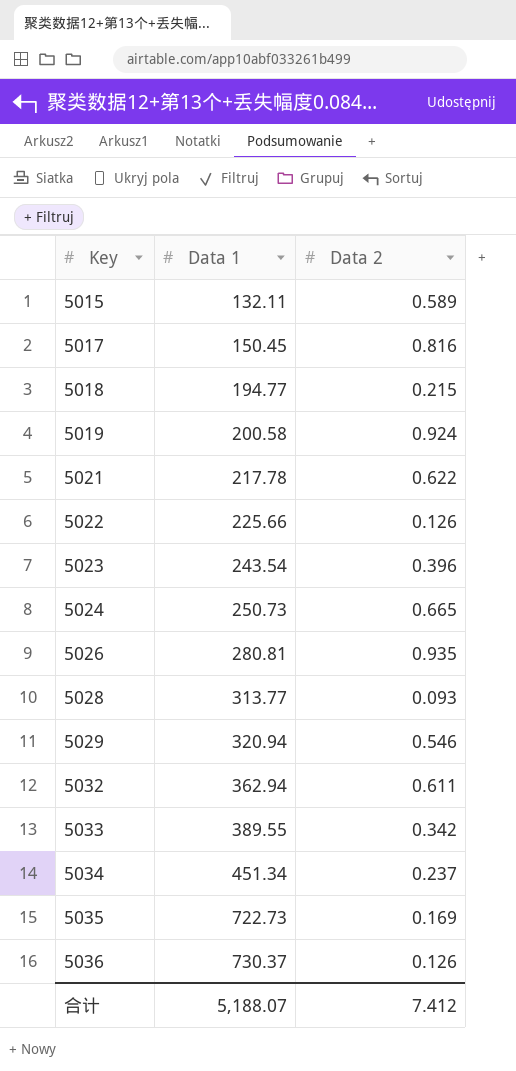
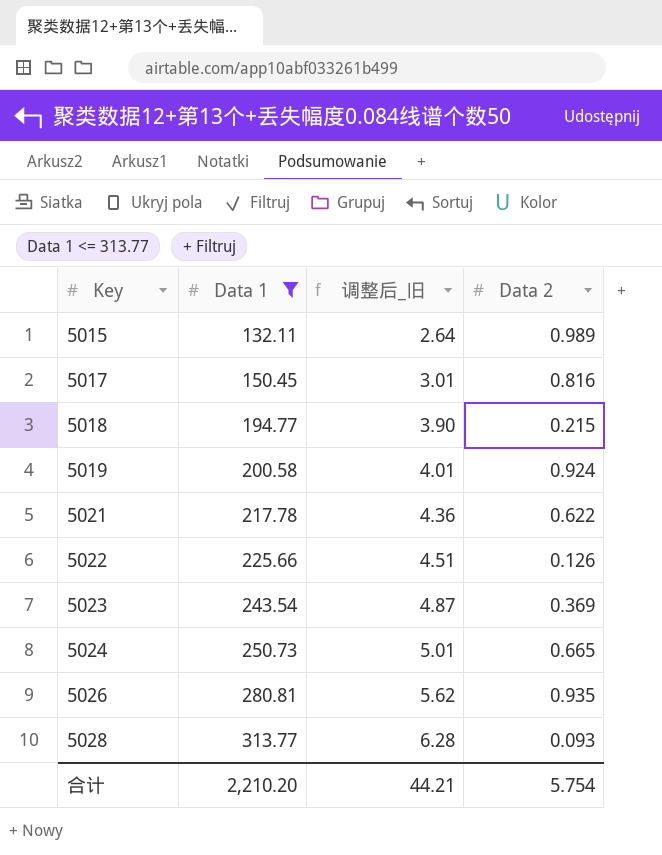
filter: none -> Data 1 <= 313.77
column 调整后_旧 | formula: none -> [Data 1] * 0.02
5015 | Data 2: 0.589 -> 0.989
5023 | Data 2: 0.396 -> 0.369
合计 | Data 1: 5,188.07 -> 2,210.20
合计 | Data 2: 7.412 -> 5.754

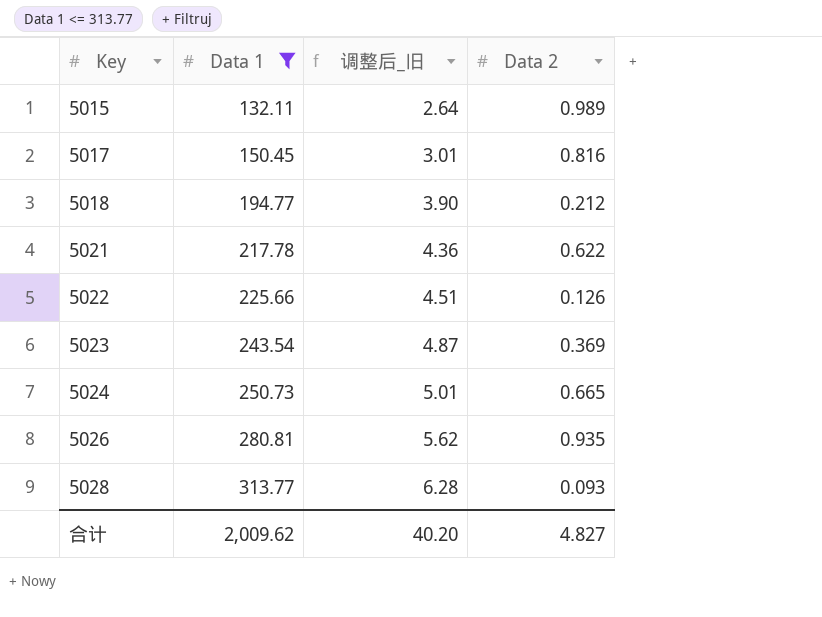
row 5019: 200.58 | 4.01 | 0.924 -> none
5018 | Data 2: 0.215 -> 0.212
合计 | Data 1: 2,210.20 -> 2,009.62
合计 | 调整后_旧: 44.21 -> 40.20
合计 | Data 2: 5.754 -> 4.827

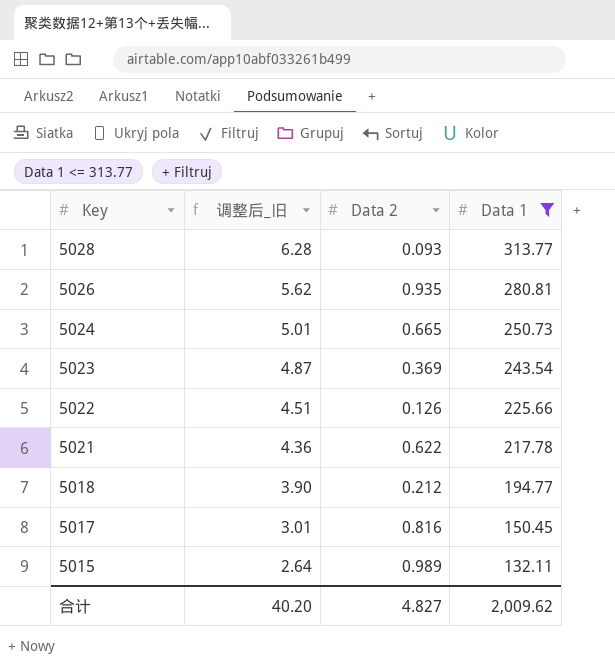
row order: Key ascending -> Key descending
column Data 1 | position: 2 -> 4

